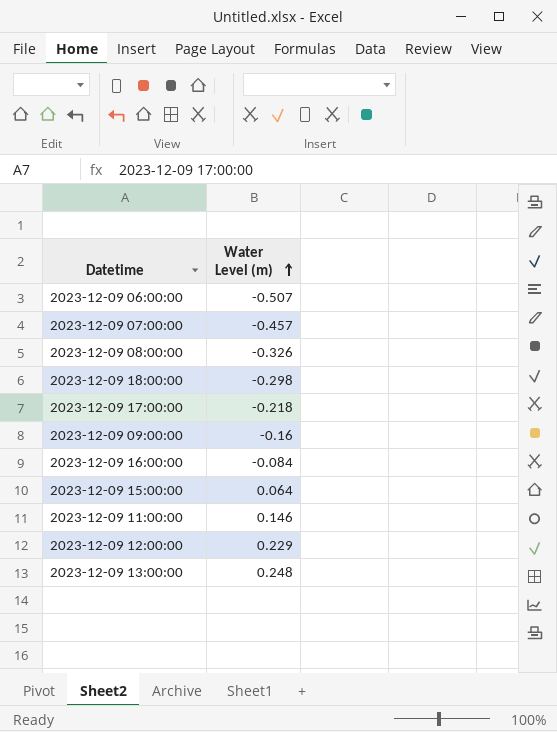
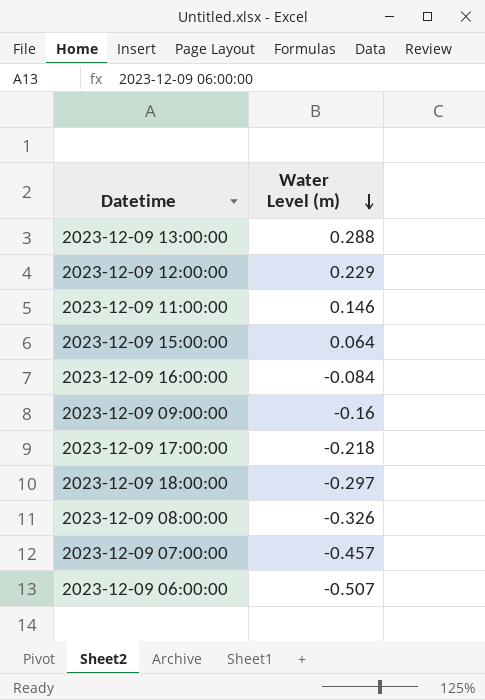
row order: Water Level (m) ascending -> Water Level (m) descending
2023-12-09 13:00:00 | Water Level (m): 0.248 -> 0.288
2023-12-09 18:00:00 | Water Level (m): -0.298 -> -0.297

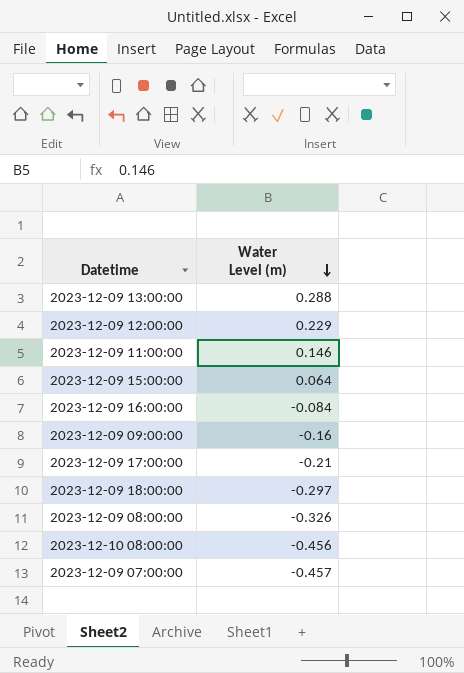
row 2023-12-09 06:00:00: -0.507 -> none
2023-12-09 17:00:00 | Water Level (m): -0.218 -> -0.21
row 2023-12-10 08:00:00: none -> -0.456

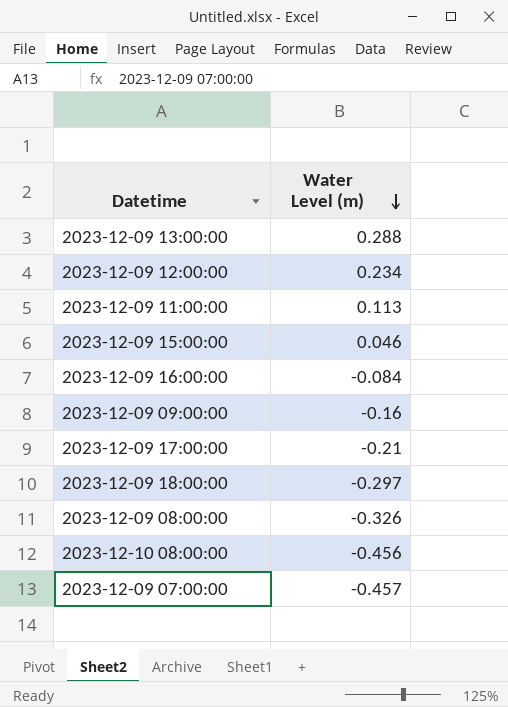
2023-12-09 12:00:00 | Water Level (m): 0.229 -> 0.234
2023-12-09 11:00:00 | Water Level (m): 0.146 -> 0.113
2023-12-09 15:00:00 | Water Level (m): 0.064 -> 0.046

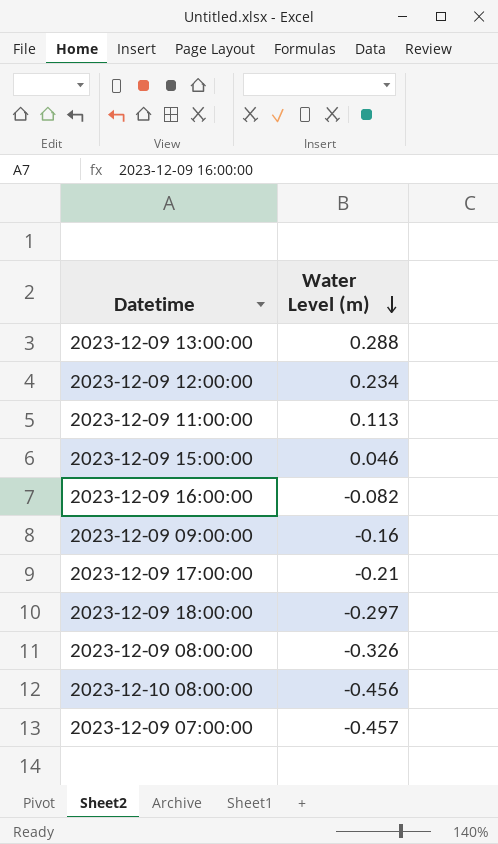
2023-12-09 16:00:00 | Water Level (m): -0.084 -> -0.082

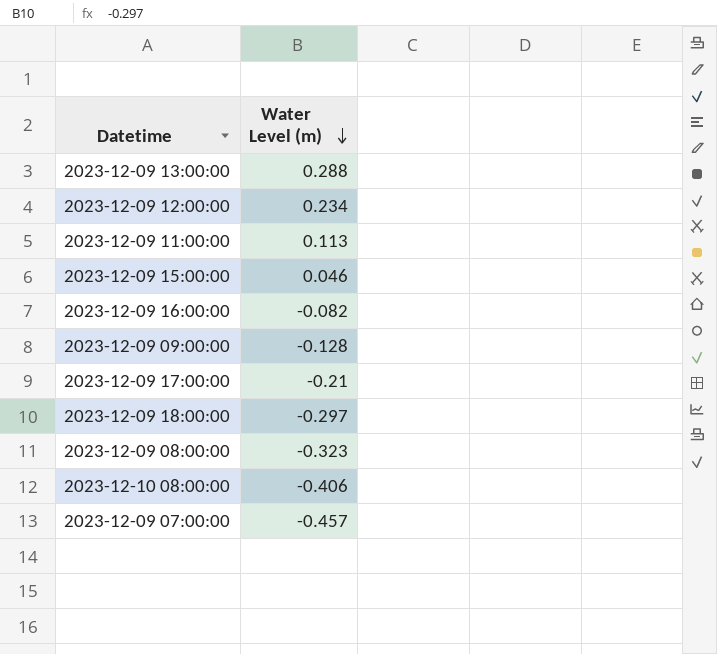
2023-12-09 09:00:00 | Water Level (m): -0.16 -> -0.128
2023-12-09 08:00:00 | Water Level (m): -0.326 -> -0.323
2023-12-10 08:00:00 | Water Level (m): -0.456 -> -0.406

